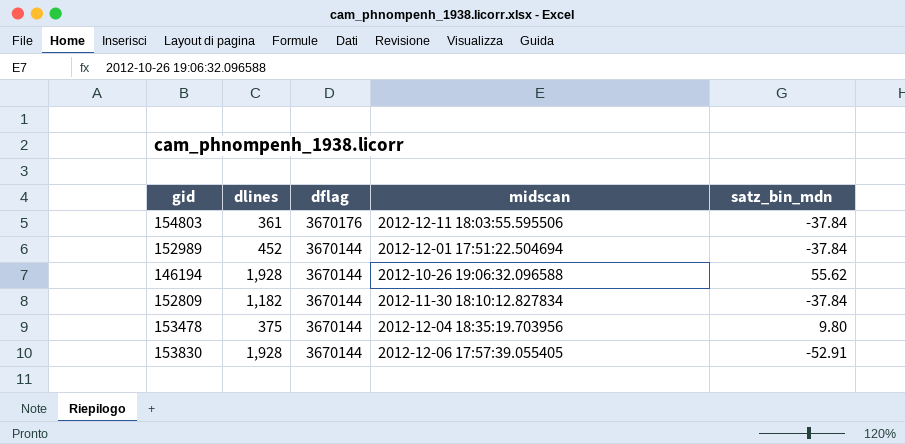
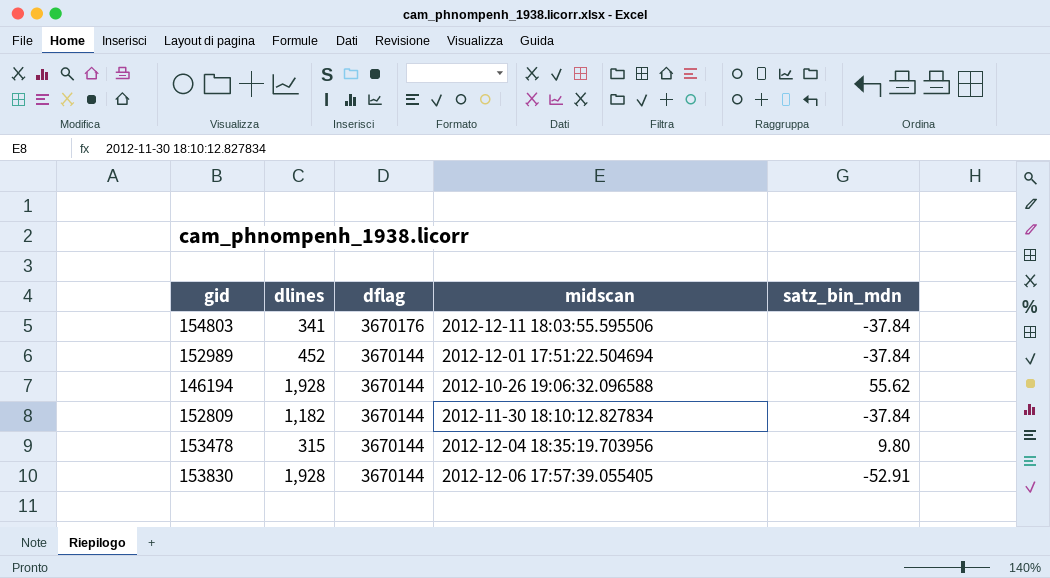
154803 | dlines: 361 -> 341
153478 | dlines: 375 -> 315

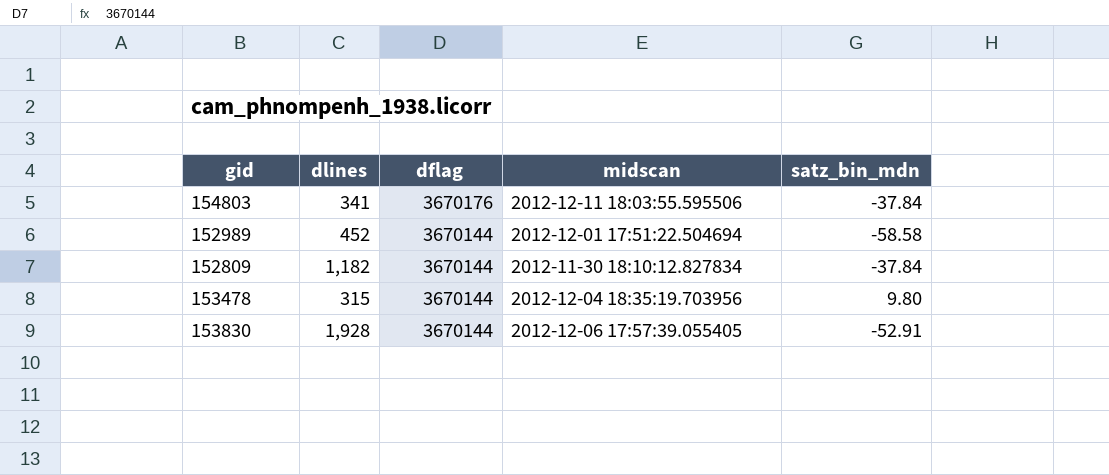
row 146194: 1,928 | 3670144 | 2012-10-26 19:06:32.096588 | 55.62 -> none
152989 | satz_bin_mdn: -37.84 -> -58.58

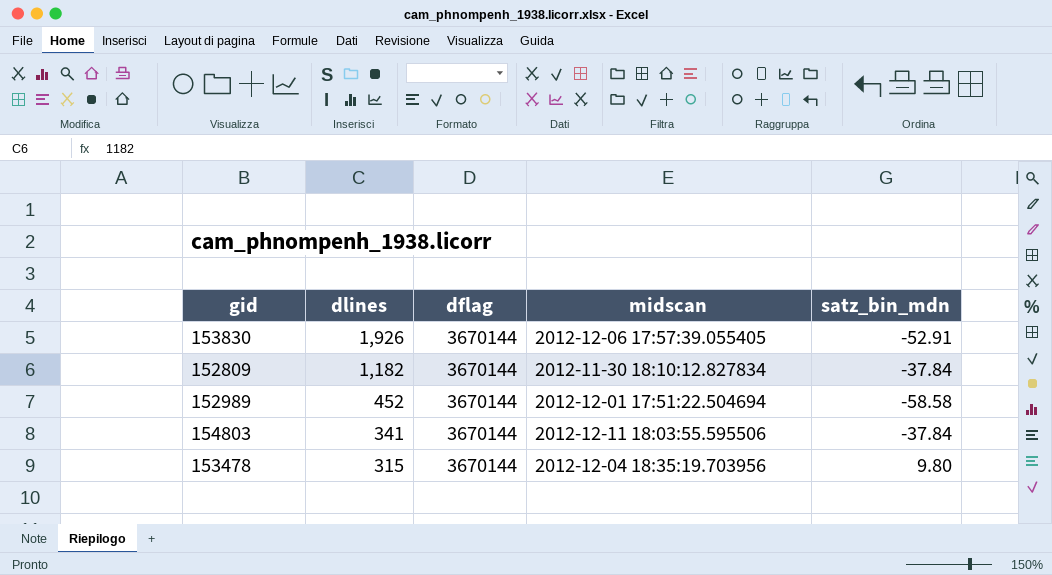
row order: dflag descending -> dlines descending
153830 | dlines: 1,928 -> 1,926
154803 | dflag: 3670176 -> 3670144

